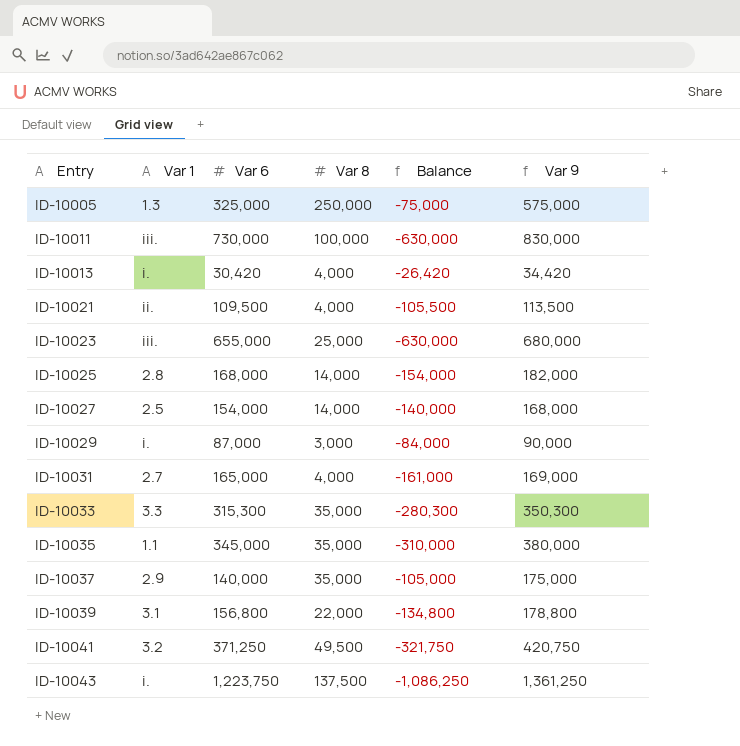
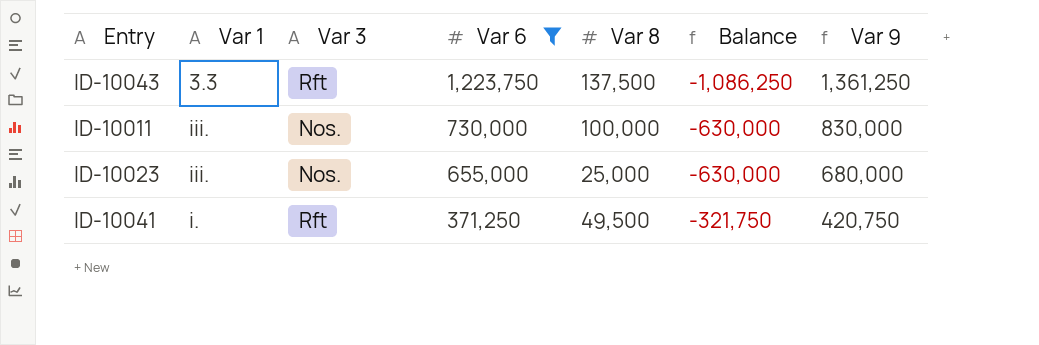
filter: none -> Var 6 >= 371,250
row order: Entry ascending -> Var 6 descending
column Var 3 | position: none -> 3
ID-10043 | Var 1: i. -> 3.3
ID-10041 | Var 1: 3.2 -> i.

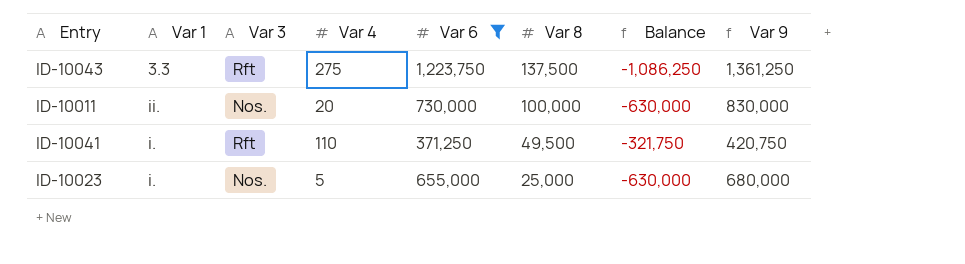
row order: Var 6 descending -> Var 8 descending
column Var 4 | position: none -> 4
ID-10011 | Var 1: iii. -> ii.
ID-10023 | Var 1: iii. -> i.

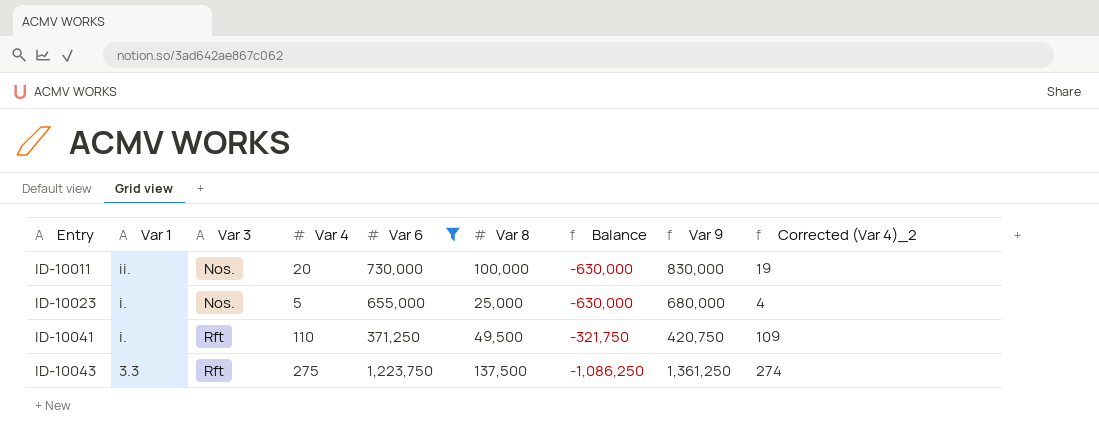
row order: Var 8 descending -> Entry ascending
column Corrected (Var 4)_2 | formula: none -> [Var 4] - 1

